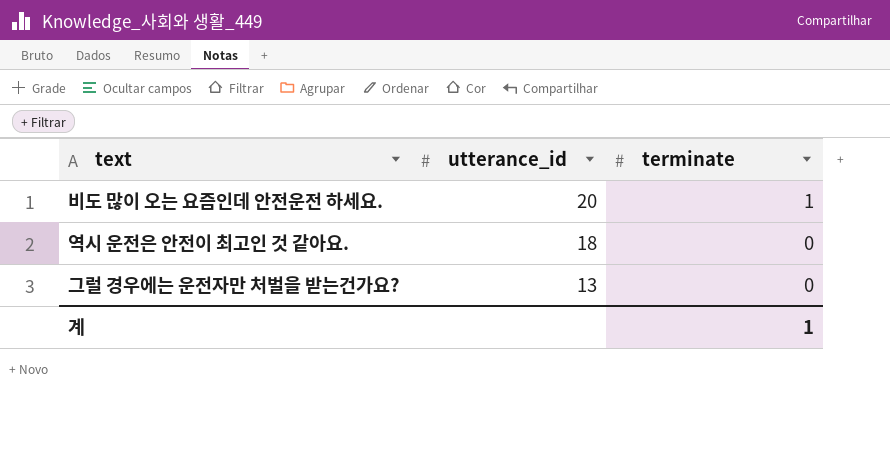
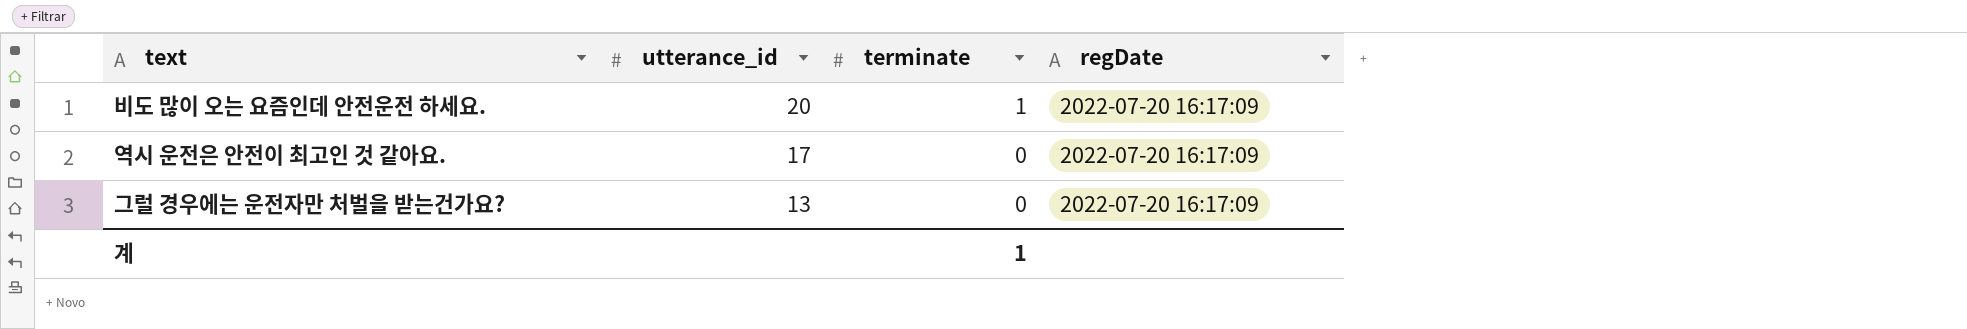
column regDate | position: none -> 4
역시 운전은 안전이 최고인 것 같아요. | utterance_id: 18 -> 17

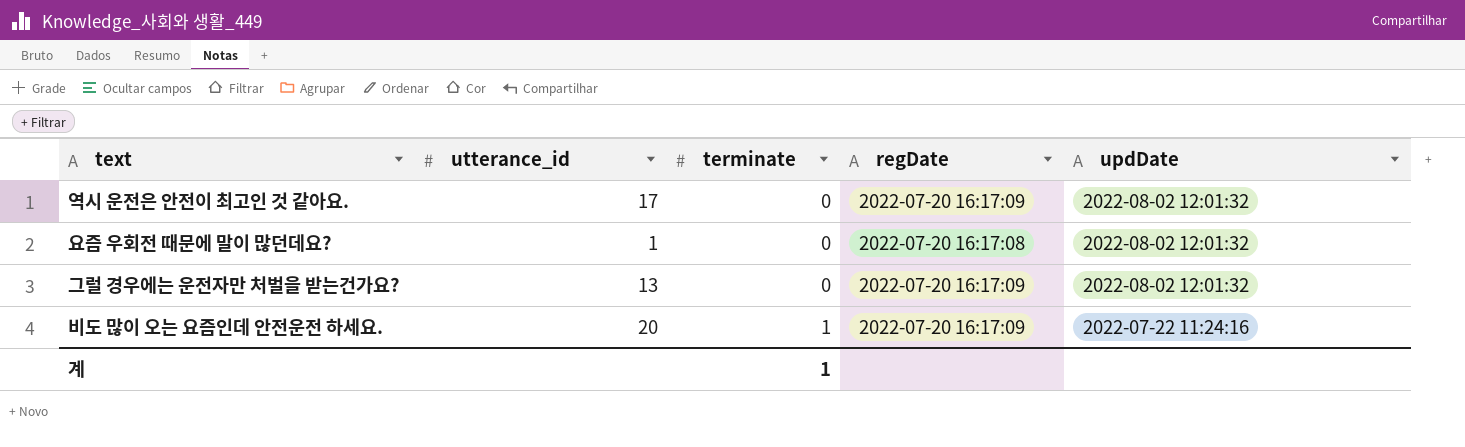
row order: utterance_id descending -> terminate ascending
column updDate | position: none -> 5
row 요즘 우회전 때문에 말이 많던데요?: none -> 1 | 0 | 2022-07-20 16:17:08 | 2022-08-02 12:01:32

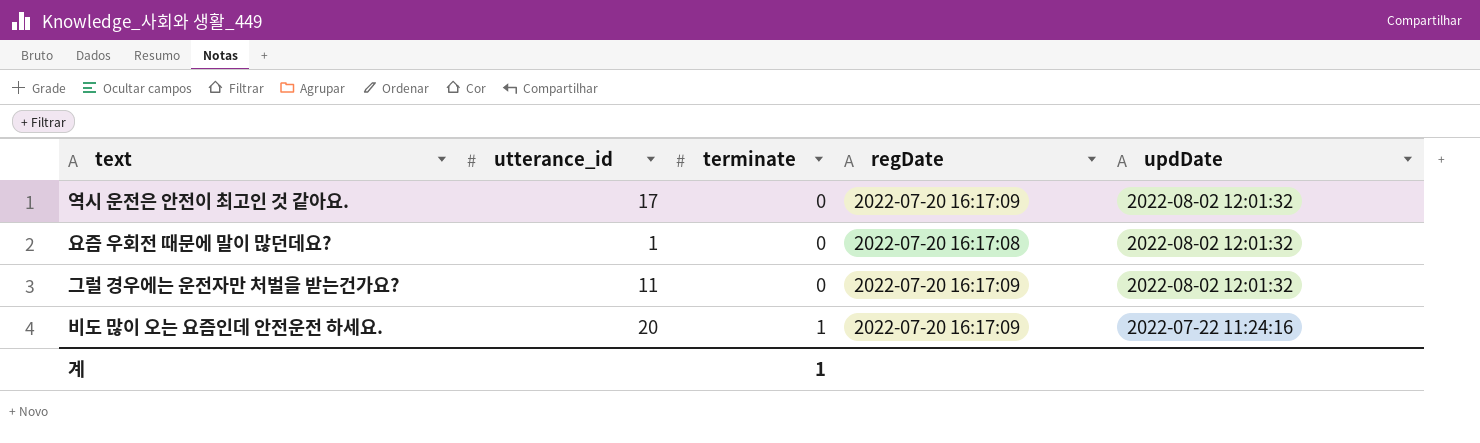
그럴 경우에는 운전자만 처벌을 받는건가요? | utterance_id: 13 -> 11

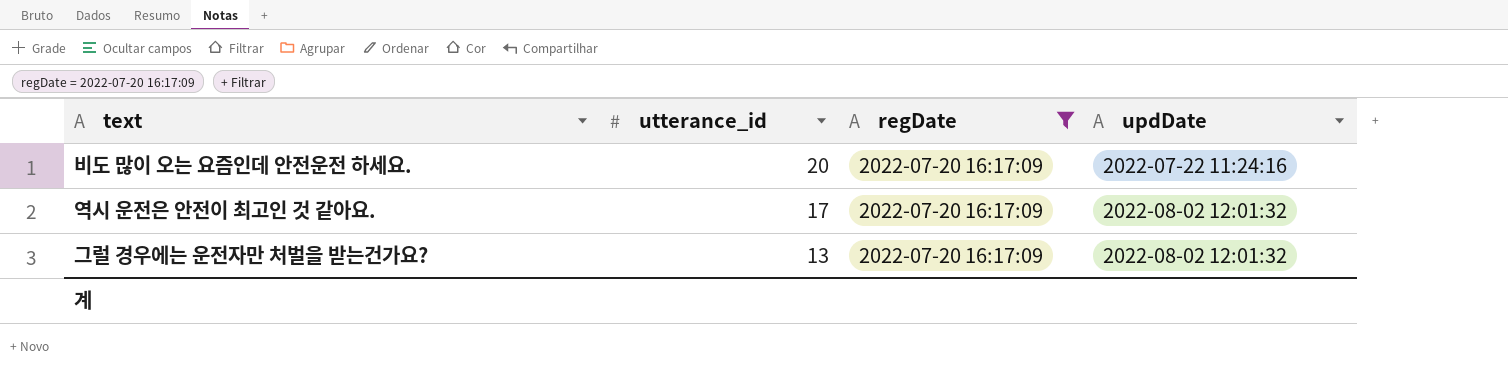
filter: none -> regDate = 2022-07-20 16:17:09
row order: terminate ascending -> utterance_id descending
column terminate | position: 3 -> none
그럴 경우에는 운전자만 처벌을 받는건가요? | utterance_id: 11 -> 13

